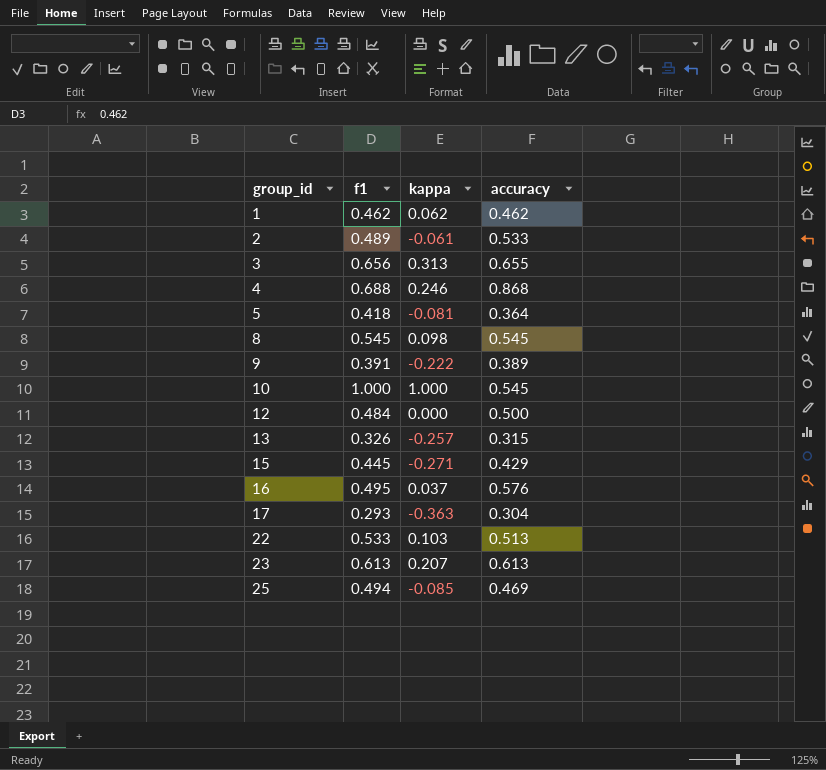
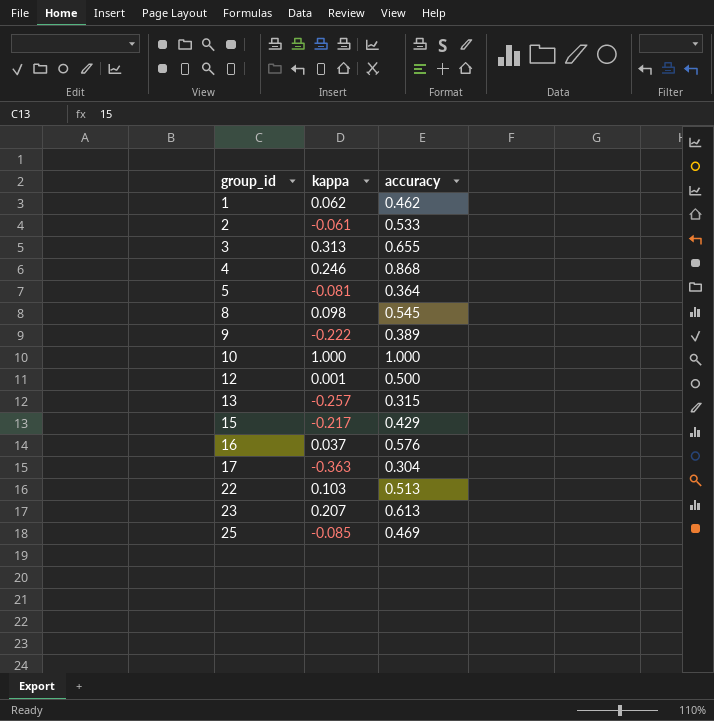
column f1 | position: 2 -> none
10 | accuracy: 0.545 -> 1.000
12 | kappa: 0.000 -> 0.001
15 | kappa: -0.271 -> -0.217

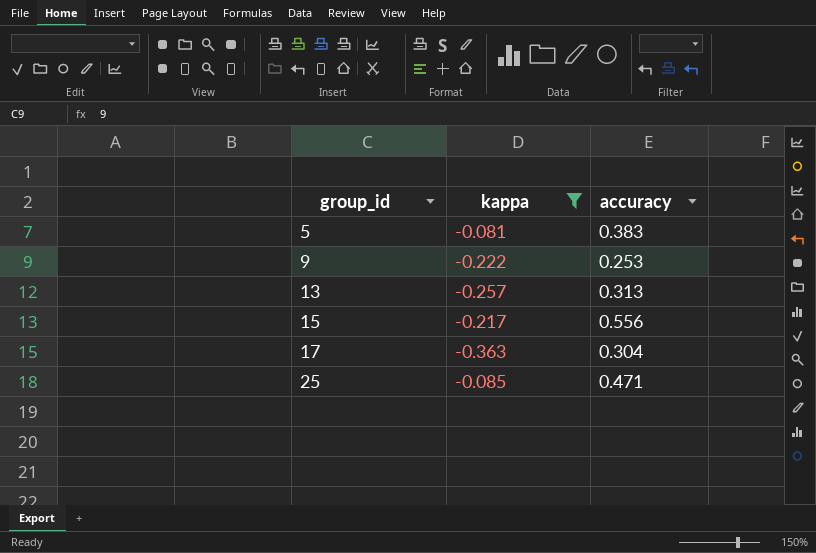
filter: none -> kappa <= -0.081
5 | accuracy: 0.364 -> 0.383
9 | accuracy: 0.389 -> 0.253
13 | accuracy: 0.315 -> 0.313
15 | accuracy: 0.429 -> 0.556
25 | accuracy: 0.469 -> 0.471

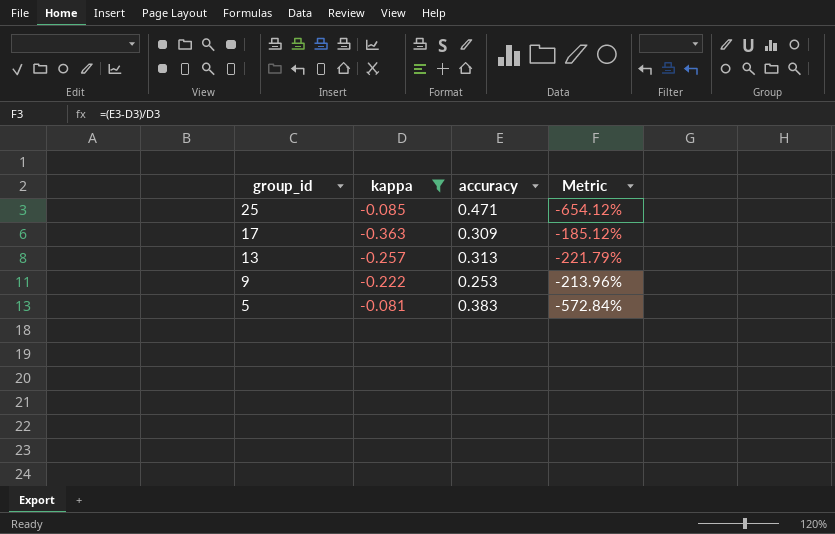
row order: group_id ascending -> group_id descending
column Metric | formula: none -> ([accuracy] - [kappa]) / [kappa]
row 15: -0.217 | 0.556 -> none
17 | accuracy: 0.304 -> 0.309

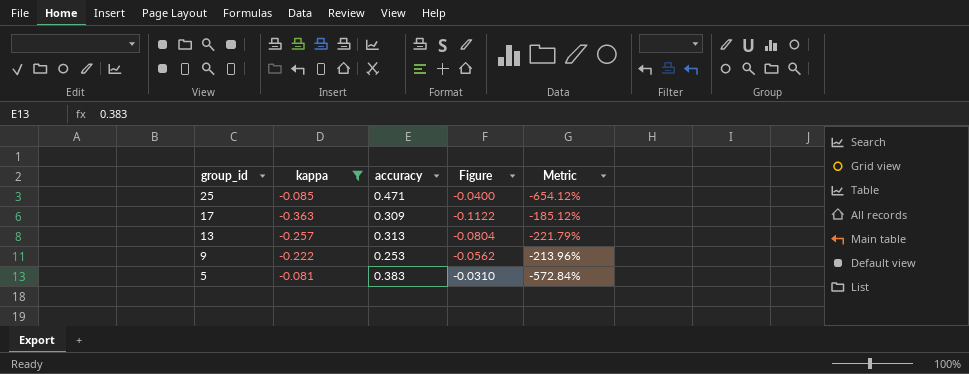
column Figure | formula: none -> [kappa] * [accuracy]

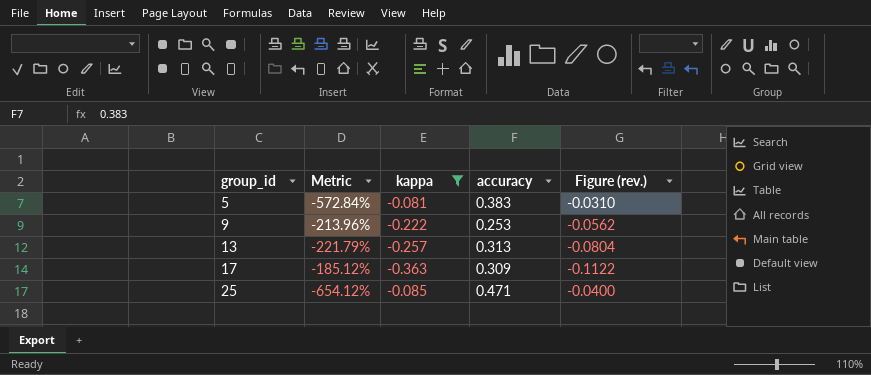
row order: group_id descending -> group_id ascending
column Metric | position: 5 -> 2
column name: Figure -> Figure (rev.)

